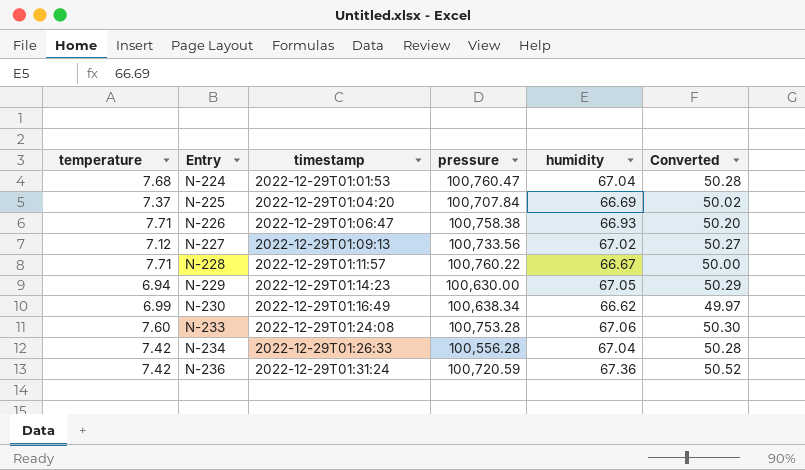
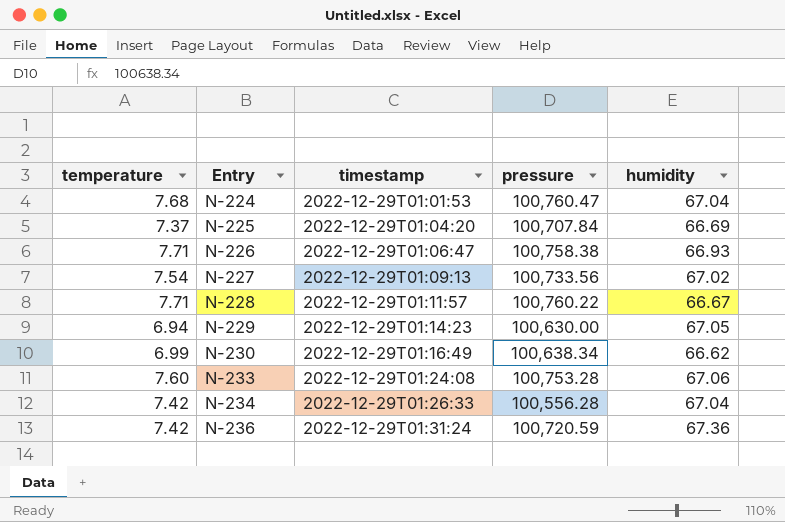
column Converted | formula: [humidity] * 0.75 -> none
N-227 | temperature: 7.12 -> 7.54

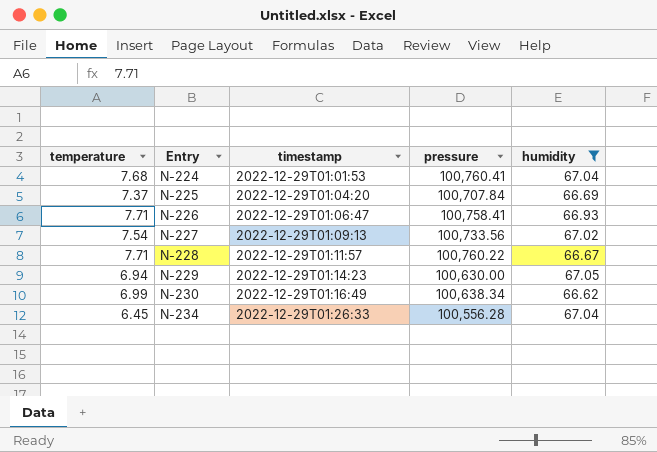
filter: none -> humidity <= 67.05
N-224 | pressure: 100,760.47 -> 100,760.41
N-226 | pressure: 100,758.38 -> 100,758.41
N-234 | temperature: 7.42 -> 6.45

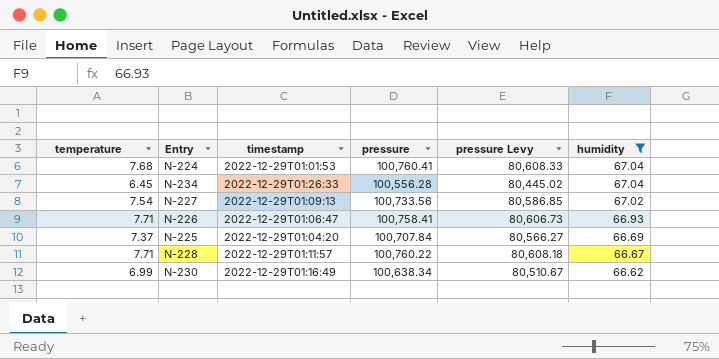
row order: Entry ascending -> humidity descending
column pressure Levy | formula: none -> [pressure] * 0.8
row N-229: 6.94 | 2022-12-29T01:14:23 | 100,630.00 | 67.05 -> none

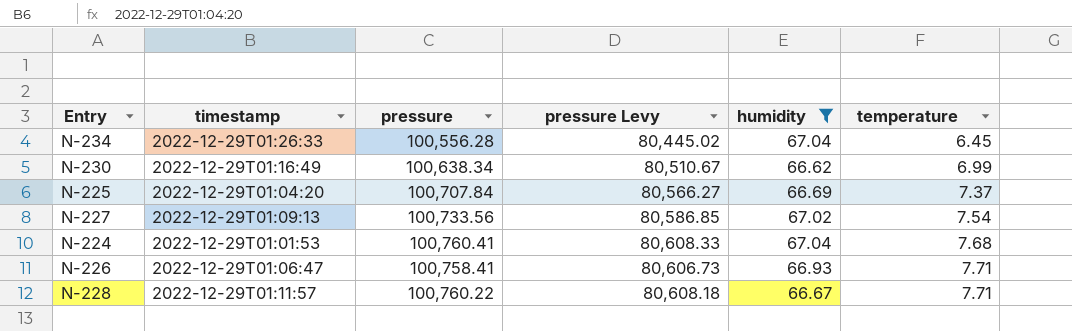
row order: humidity descending -> temperature ascending
column temperature | position: 1 -> 6

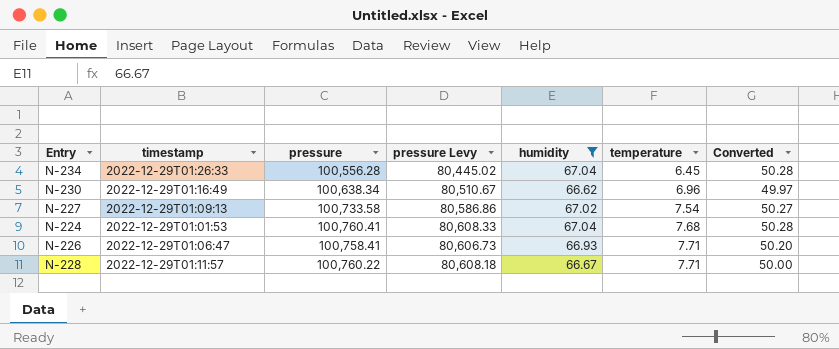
column Converted | formula: none -> [humidity] * 0.75
row N-225: 2022-12-29T01:04:20 | 100,707.84 | 80,566.27 | 66.69 | 7.37 -> none
N-230 | temperature: 6.99 -> 6.96
N-227 | pressure: 100,733.56 -> 100,733.58
N-227 | pressure Levy: 80,586.85 -> 80,586.86

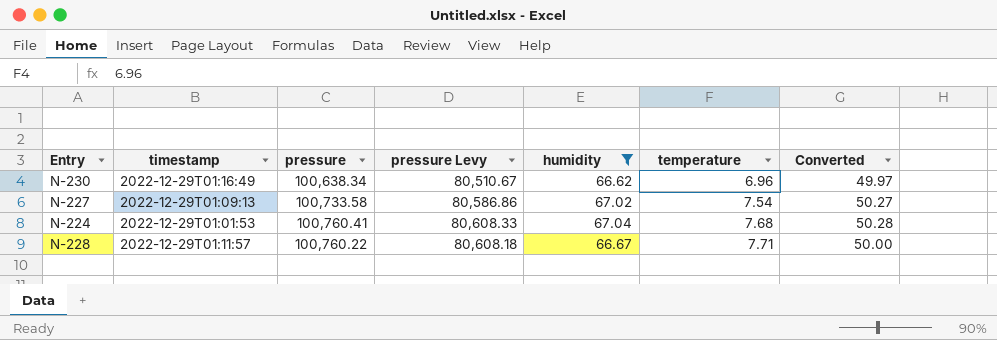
row N-234: 2022-12-29T01:26:33 | 100,556.28 | 80,445.02 | 67.04 | 6.45 | 50.28 -> none
row N-226: 2022-12-29T01:06:47 | 100,758.41 | 80,606.73 | 66.93 | 7.71 | 50.20 -> none

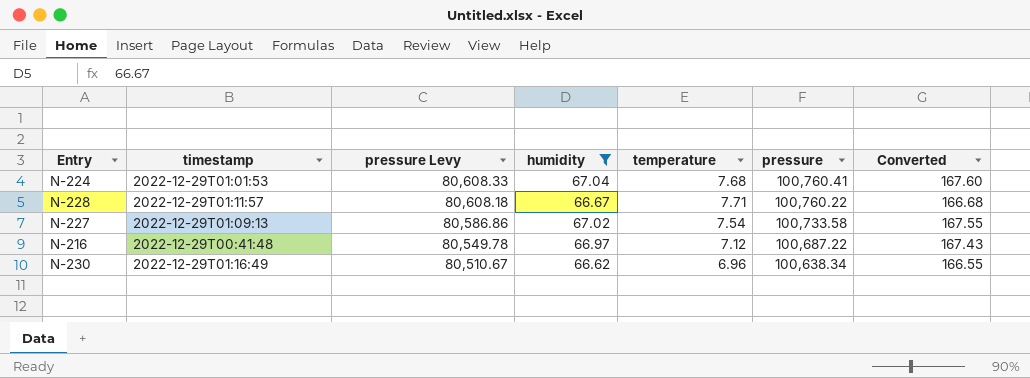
row order: temperature ascending -> pressure Levy descending
column pressure | position: 3 -> 6
column Converted | formula: [humidity] * 0.75 -> [humidity] * 2.5
row N-216: none -> 2022-12-29T00:41:48 | 80,549.78 | 66.97 | 7.12 | 100,687.22 | 167.43

